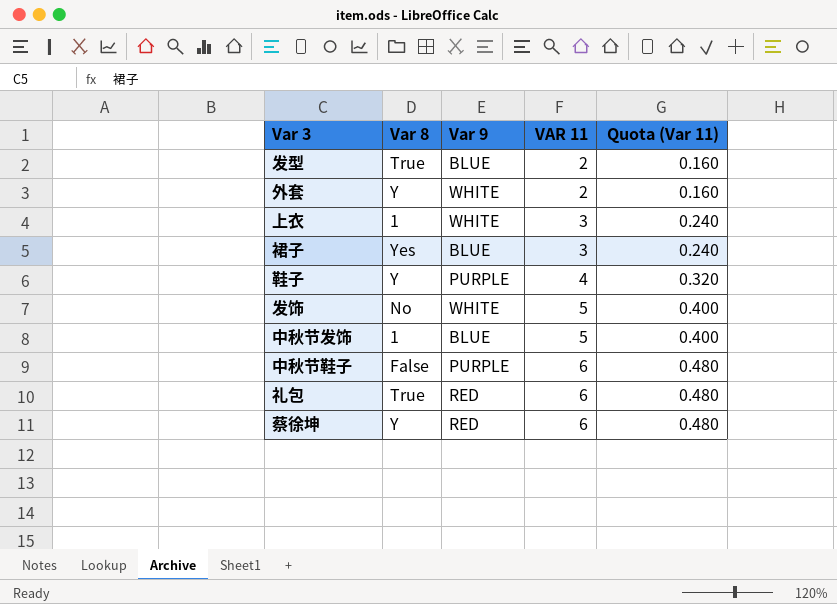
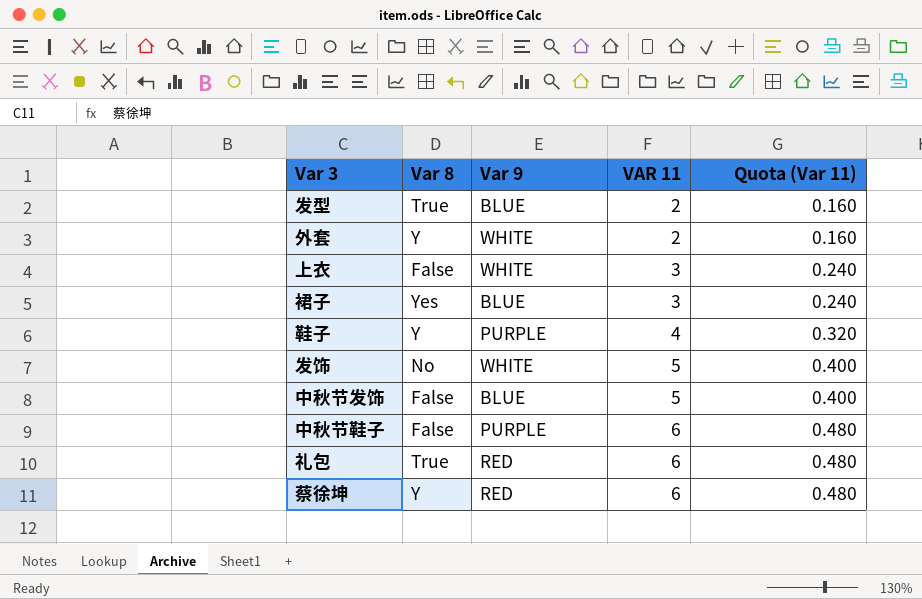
上衣 | Var 8: 1 -> False
中秋节发饰 | Var 8: 1 -> False

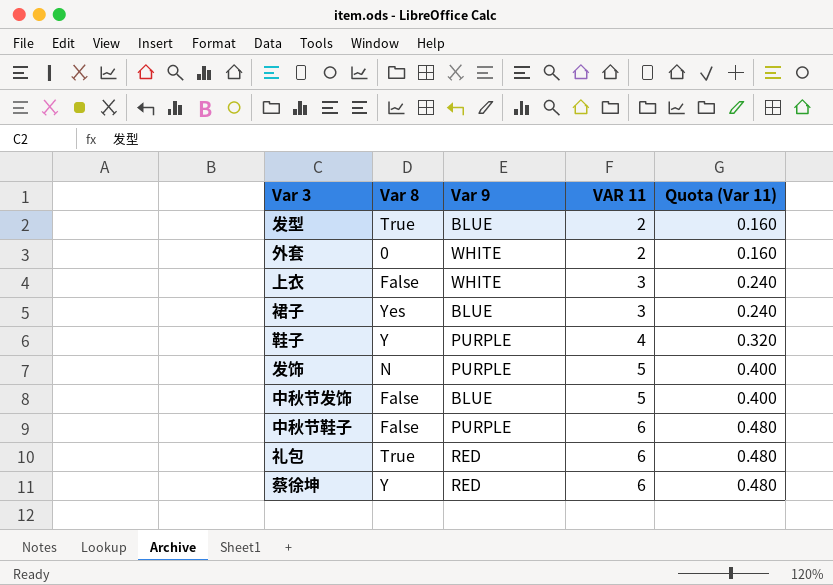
外套 | Var 8: Y -> 0
发饰 | Var 8: No -> N
发饰 | Var 9: WHITE -> PURPLE

